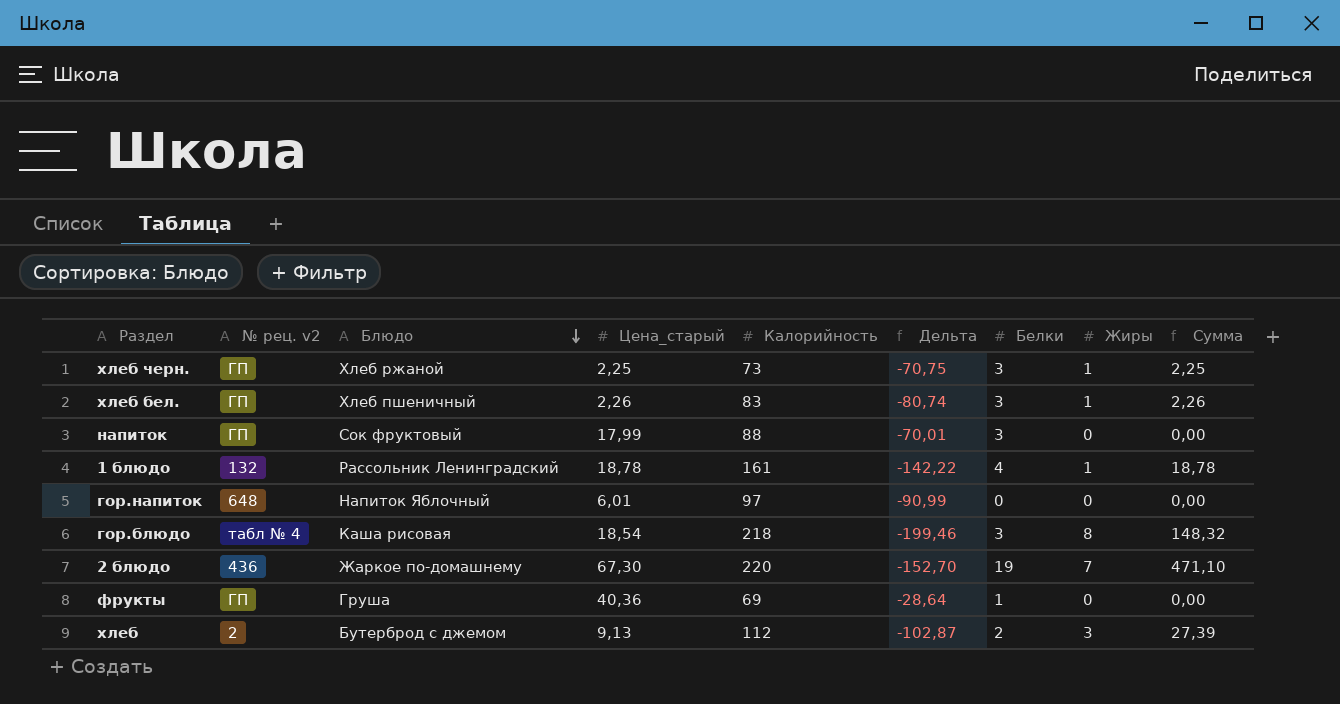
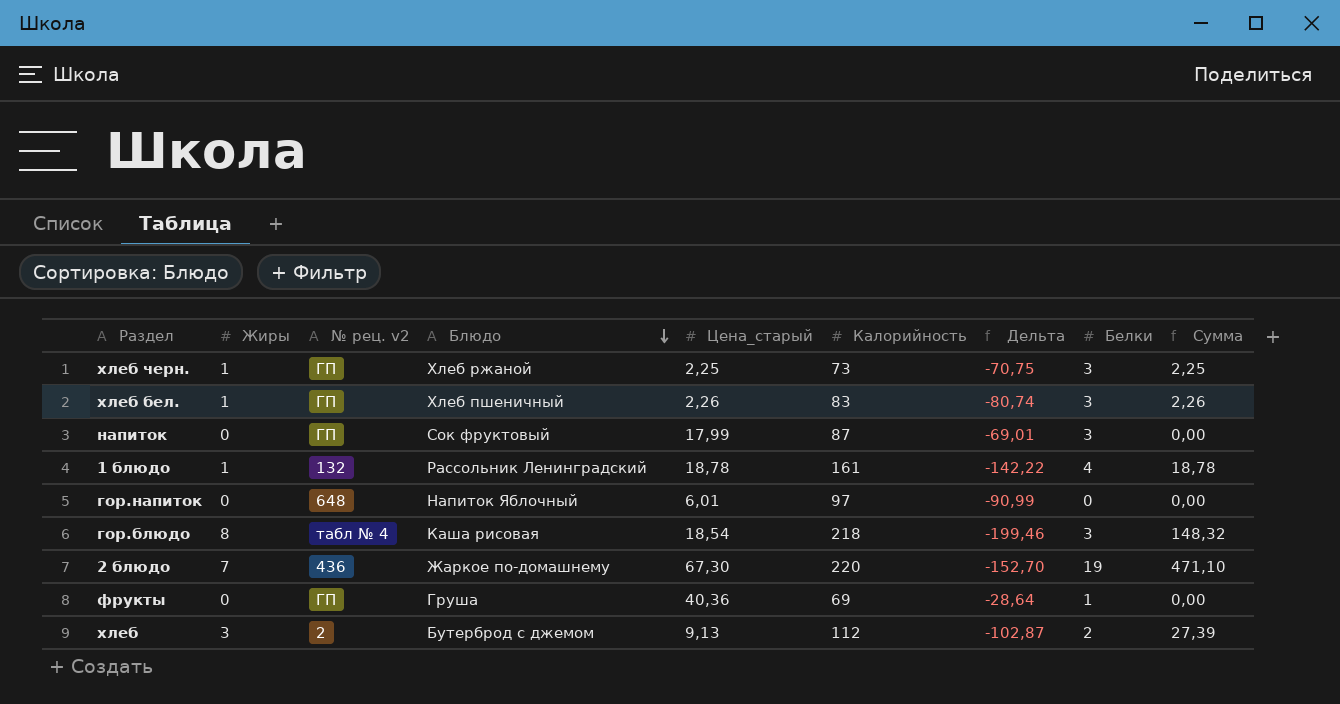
column Жиры | position: 8 -> 2
напиток | Калорийность: 88 -> 87
напиток | Дельта: -70,01 -> -69,01

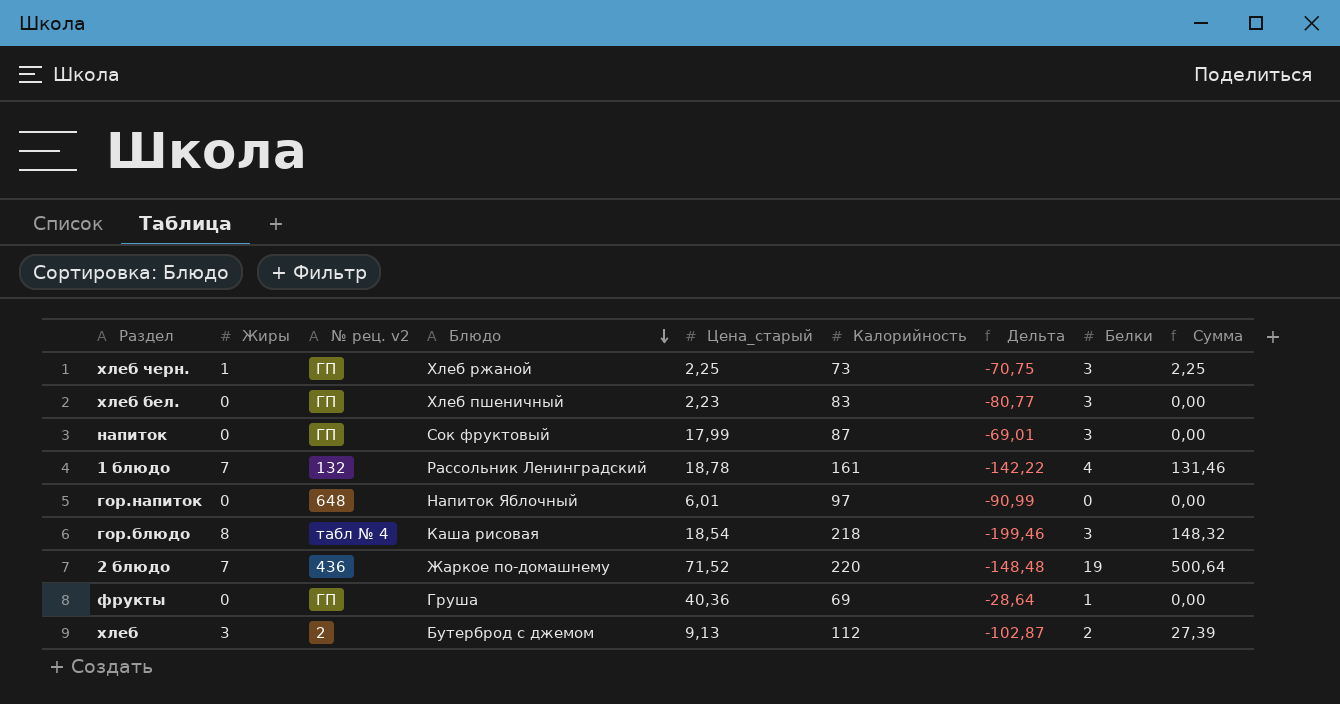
хлеб бел. | Жиры: 1 -> 0
хлеб бел. | Цена_старый: 2,26 -> 2,23
хлеб бел. | Дельта: -80,74 -> -80,77
хлеб бел. | Сумма: 2,26 -> 0,00
1 блюдо | Жиры: 1 -> 7
1 блюдо | Сумма: 18,78 -> 131,46
2 блюдо | Цена_старый: 67,30 -> 71,52
2 блюдо | Дельта: -152,70 -> -148,48
2 блюдо | Сумма: 471,10 -> 500,64

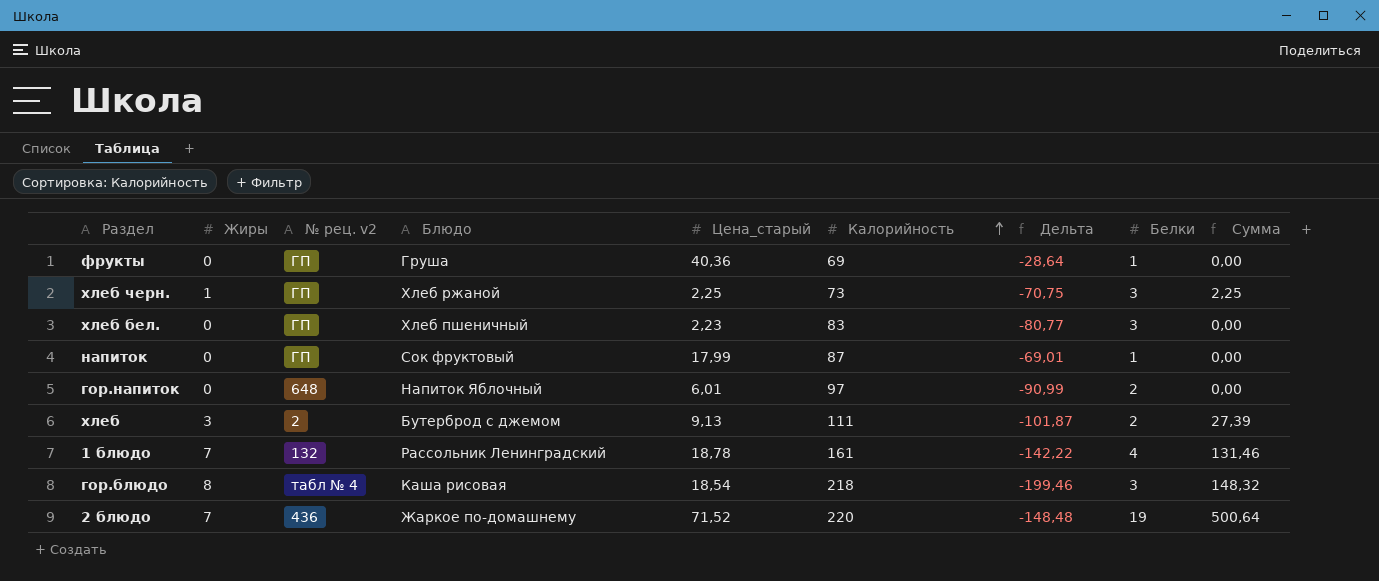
row order: Блюдо descending -> Калорийность ascending
напиток | Белки: 3 -> 1
гор.напиток | Белки: 0 -> 2
хлеб | Калорийность: 112 -> 111
хлеб | Дельта: -102,87 -> -101,87

